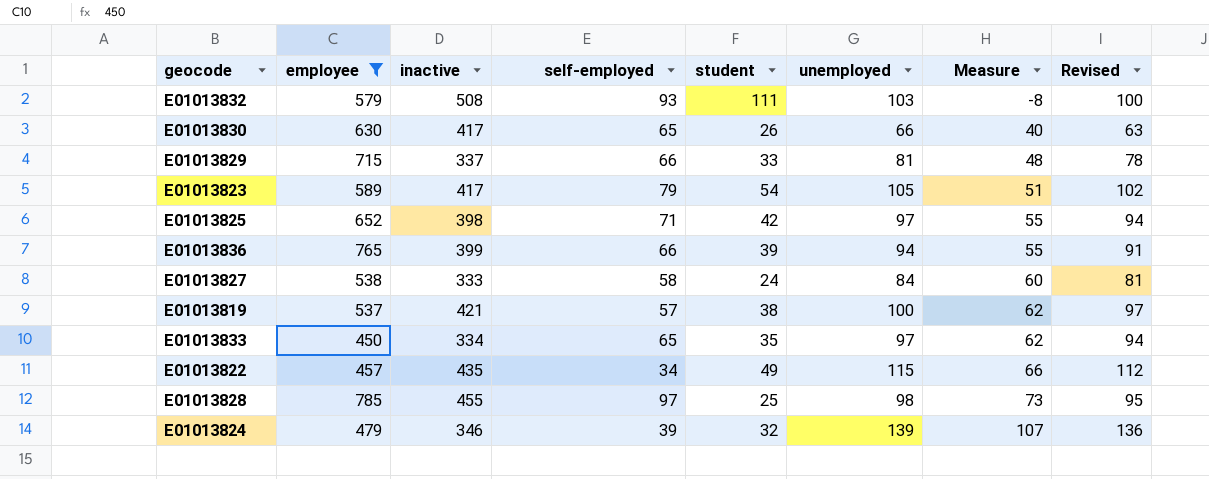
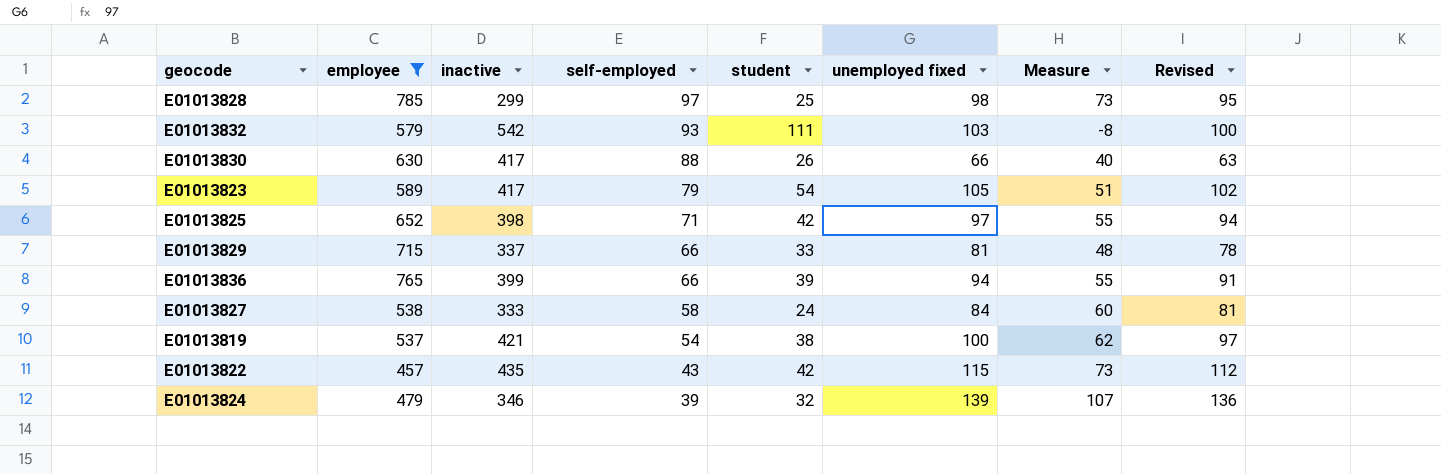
row order: Measure ascending -> self-employed descending
column name: unemployed -> unemployed fixed
row E01013833: 450 | 334 | 65 | 35 | 97 | 62 | 94 -> none
E01013828 | inactive: 455 -> 299
E01013832 | inactive: 508 -> 542
E01013830 | self-employed: 65 -> 88
E01013819 | self-employed: 57 -> 54
E01013822 | self-employed: 34 -> 43
E01013822 | student: 49 -> 42
E01013822 | Measure: 66 -> 73

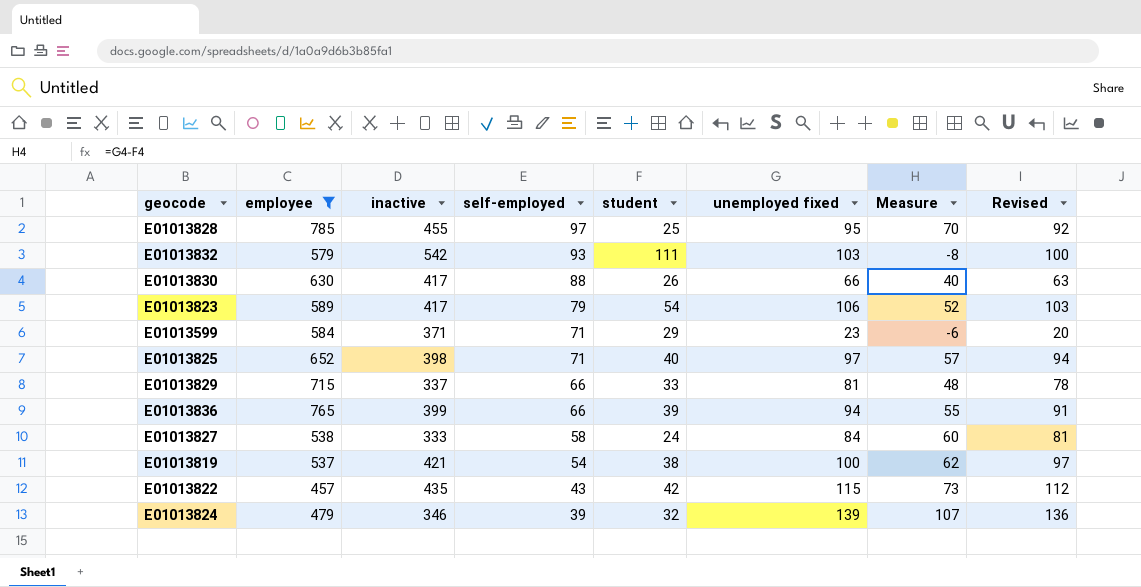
E01013828 | inactive: 299 -> 455
E01013828 | unemployed fixed: 98 -> 95
E01013828 | Measure: 73 -> 70
E01013828 | Revised: 95 -> 92
E01013823 | unemployed fixed: 105 -> 106
E01013823 | Measure: 51 -> 52
E01013823 | Revised: 102 -> 103
row E01013599: none -> 584 | 371 | 71 | 29 | 23 | -6 | 20
E01013825 | student: 42 -> 40
E01013825 | Measure: 55 -> 57

